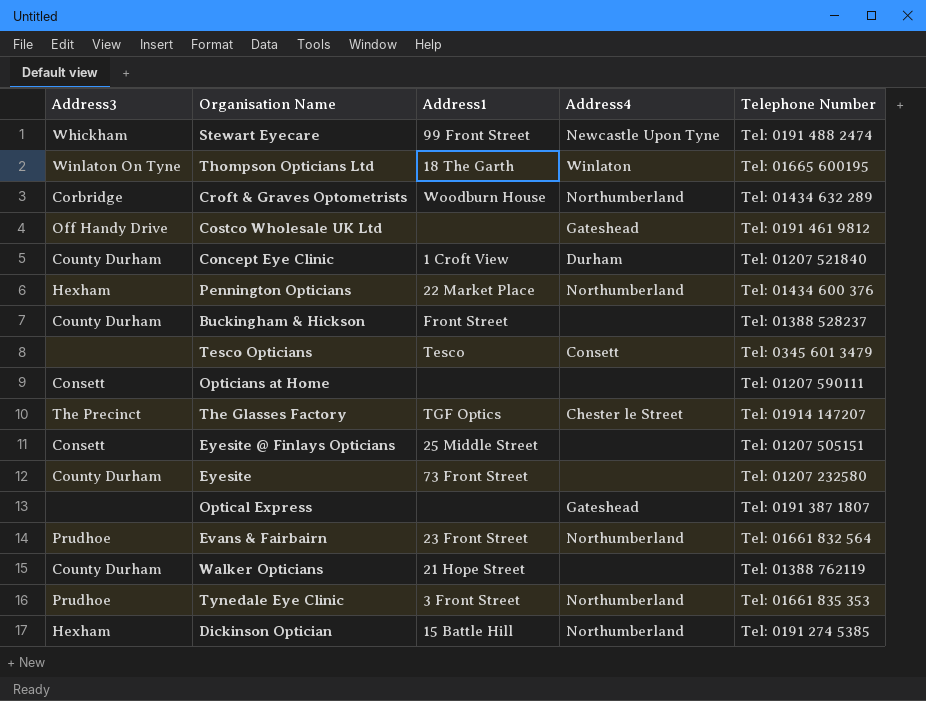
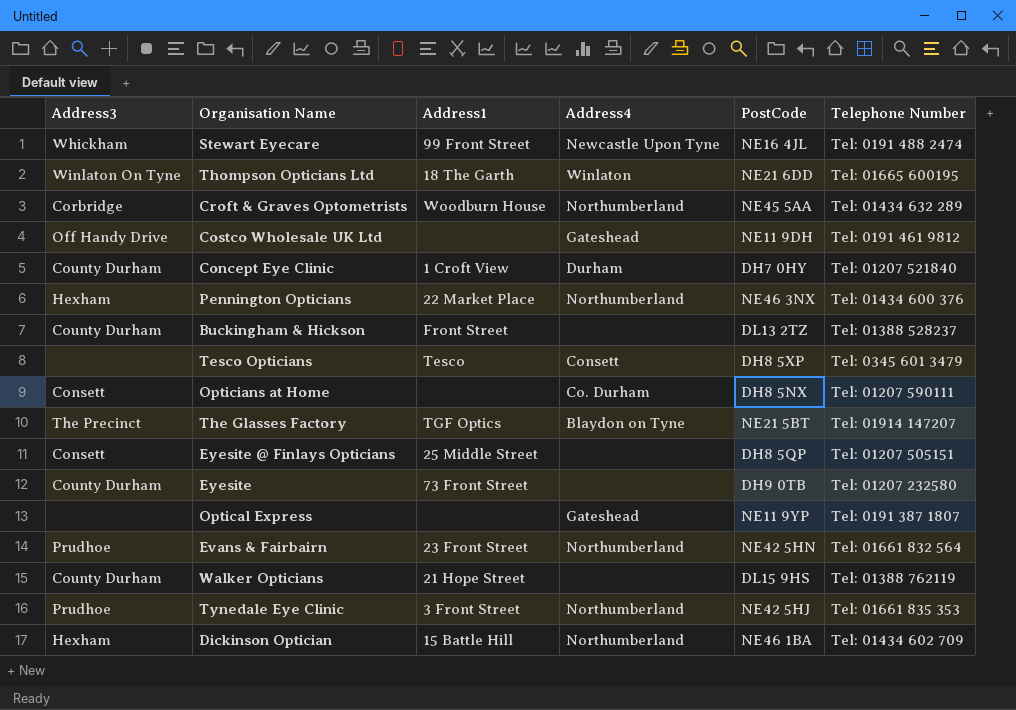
column PostCode | position: none -> 5
Opticians at Home | Address4: none -> Co. Durham
The Glasses Factory | Address4: Chester le Street -> Blaydon on Tyne
Dickinson Optician | Telephone Number: Tel: 0191 274 5385 -> Tel: 01434 602 709

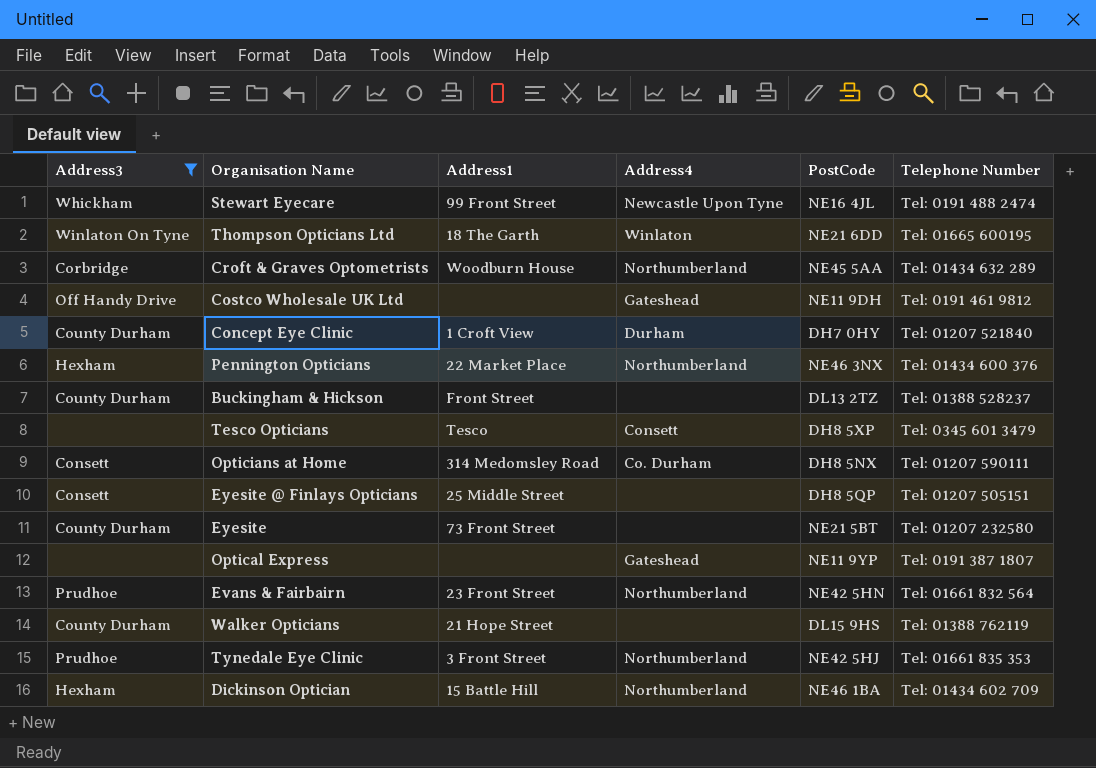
filter: none -> Address3 != The Precinct
Opticians at Home | Address1: none -> 314 Medomsley Road
Eyesite | PostCode: DH9 0TB -> NE21 5BT

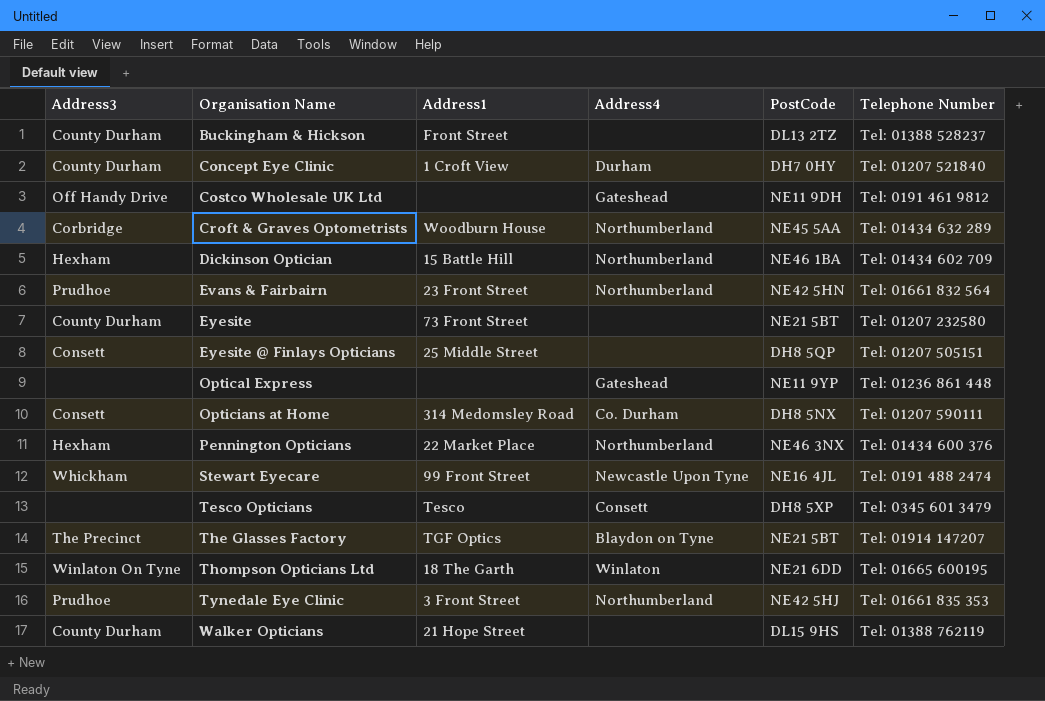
filter: Address3 != The Precinct -> none
row order: none -> Organisation Name ascending
Optical Express | Telephone Number: Tel: 0191 387 1807 -> Tel: 01236 861 448

